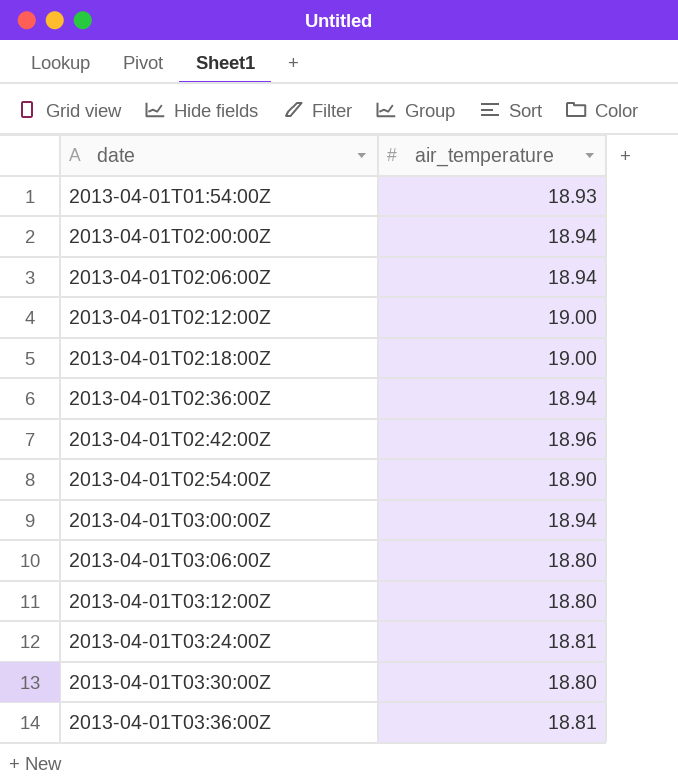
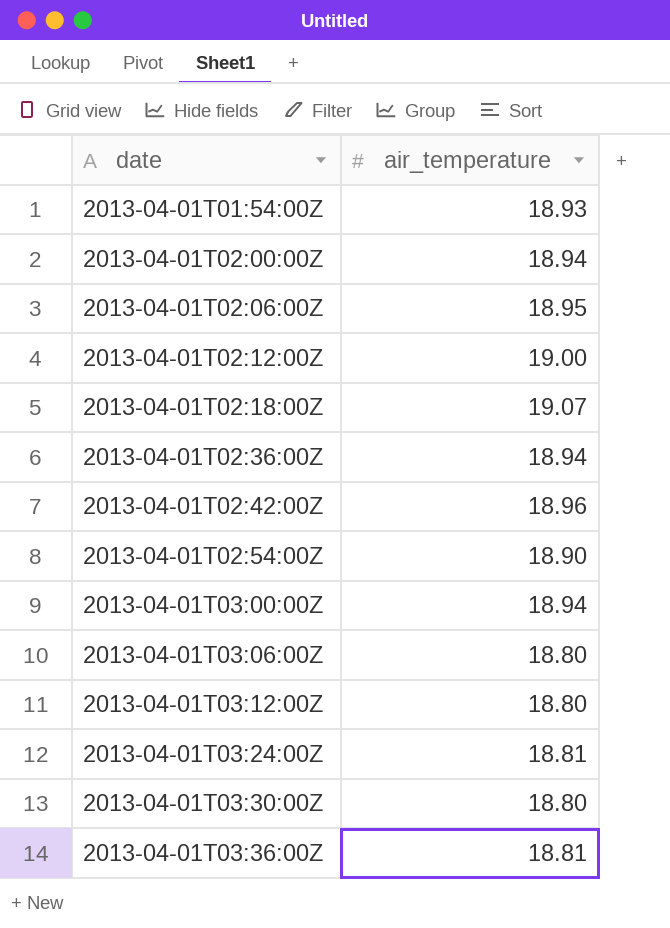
2013-04-01T02:06:00Z | air_temperature: 18.94 -> 18.95
2013-04-01T02:18:00Z | air_temperature: 19.00 -> 19.07

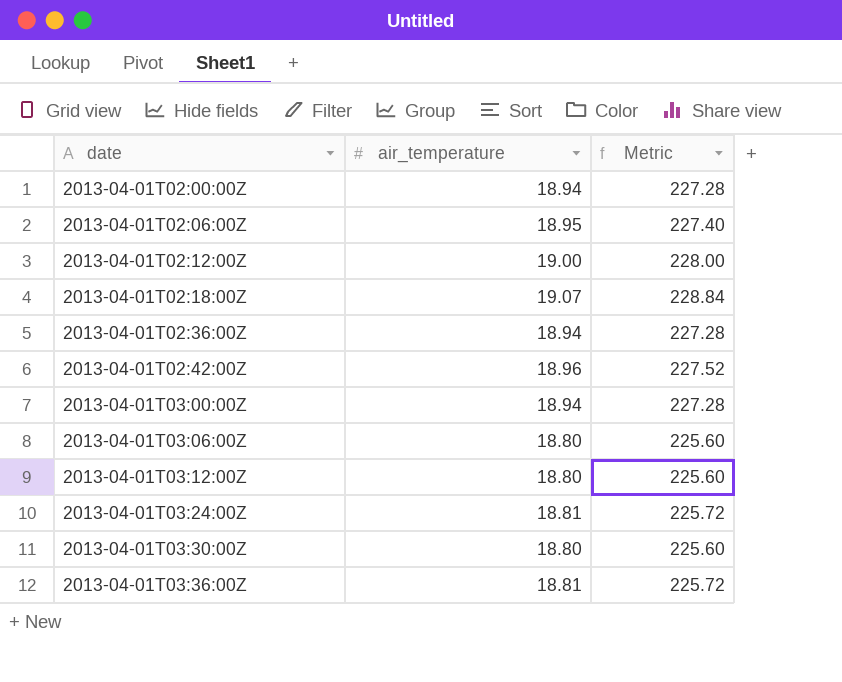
column Metric | formula: none -> [air_temperature] * 12
row 2013-04-01T01:54:00Z: 18.93 -> none
row 2013-04-01T02:54:00Z: 18.90 -> none

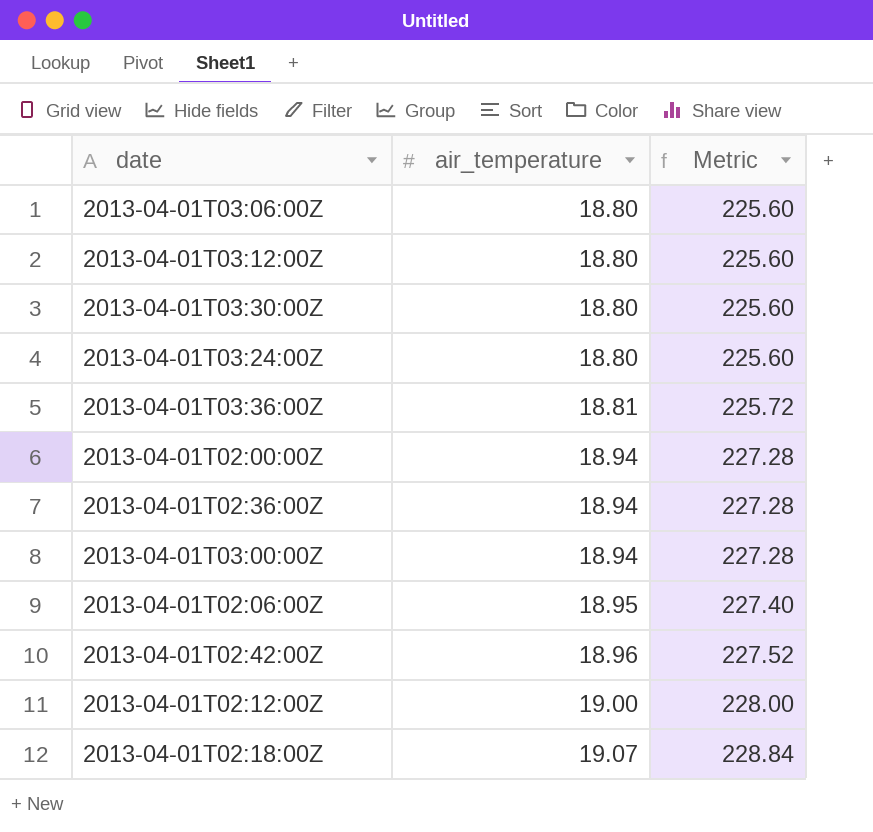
row order: date ascending -> air_temperature ascending
2013-04-01T03:24:00Z | air_temperature: 18.81 -> 18.80
2013-04-01T03:24:00Z | Metric: 225.72 -> 225.60

